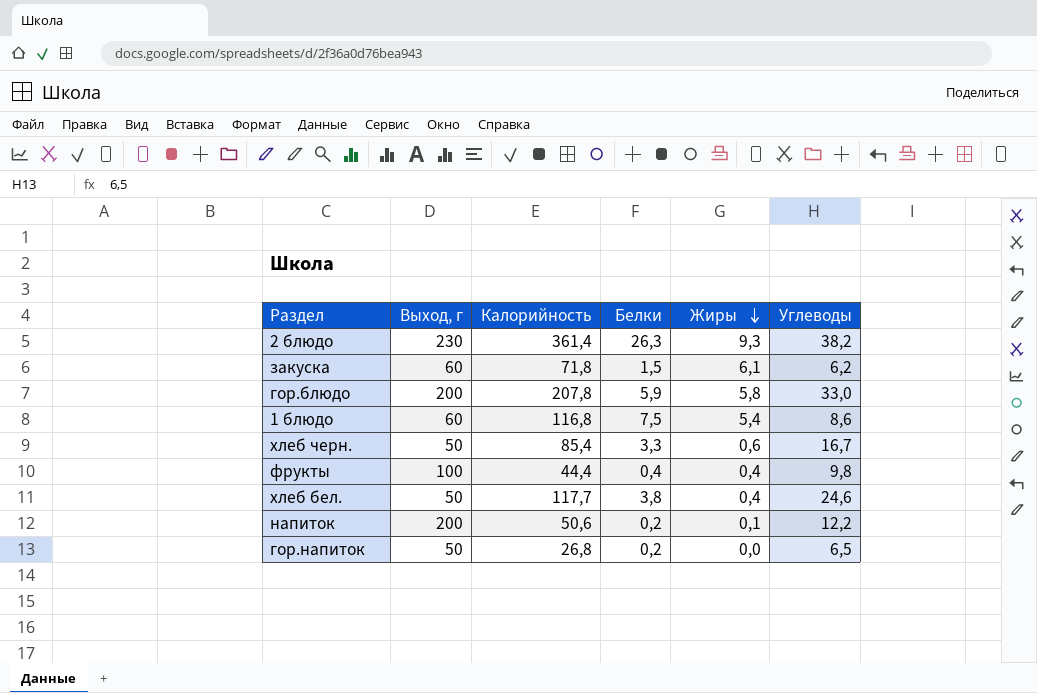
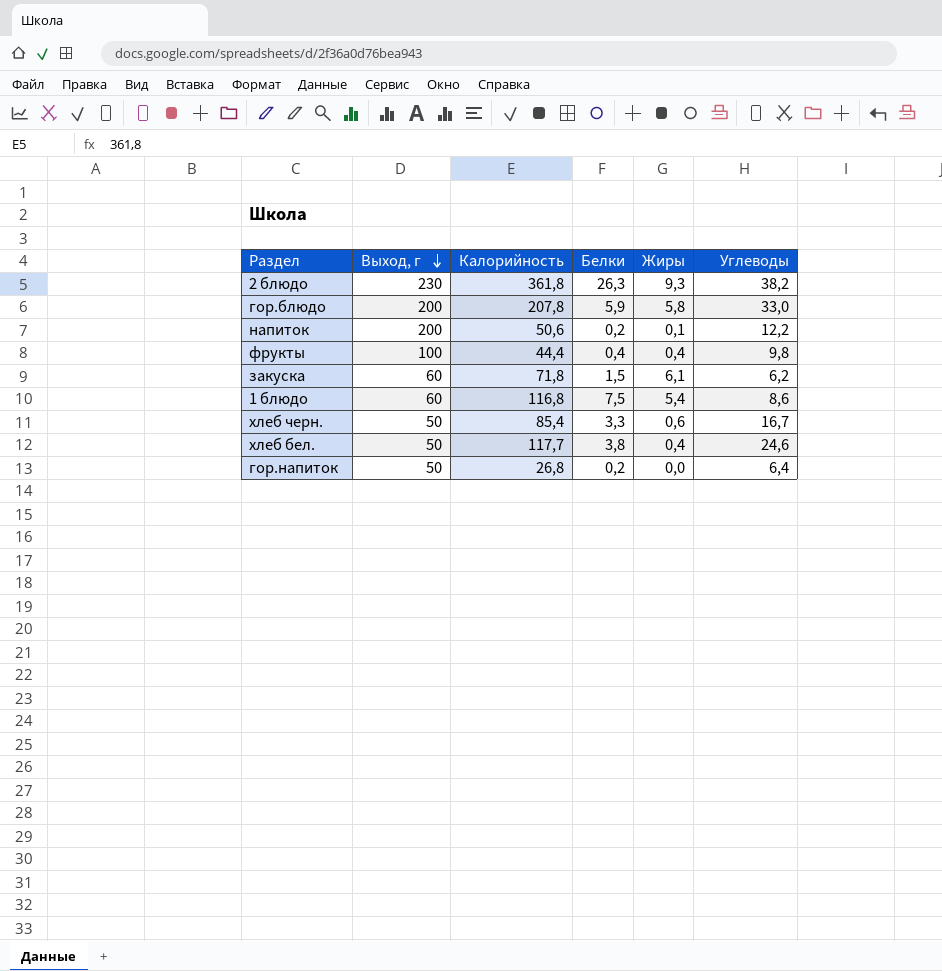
row order: Жиры descending -> Выход, г descending
2 блюдо | Калорийность: 361,4 -> 361,8
гор.напиток | Углеводы: 6,5 -> 6,4

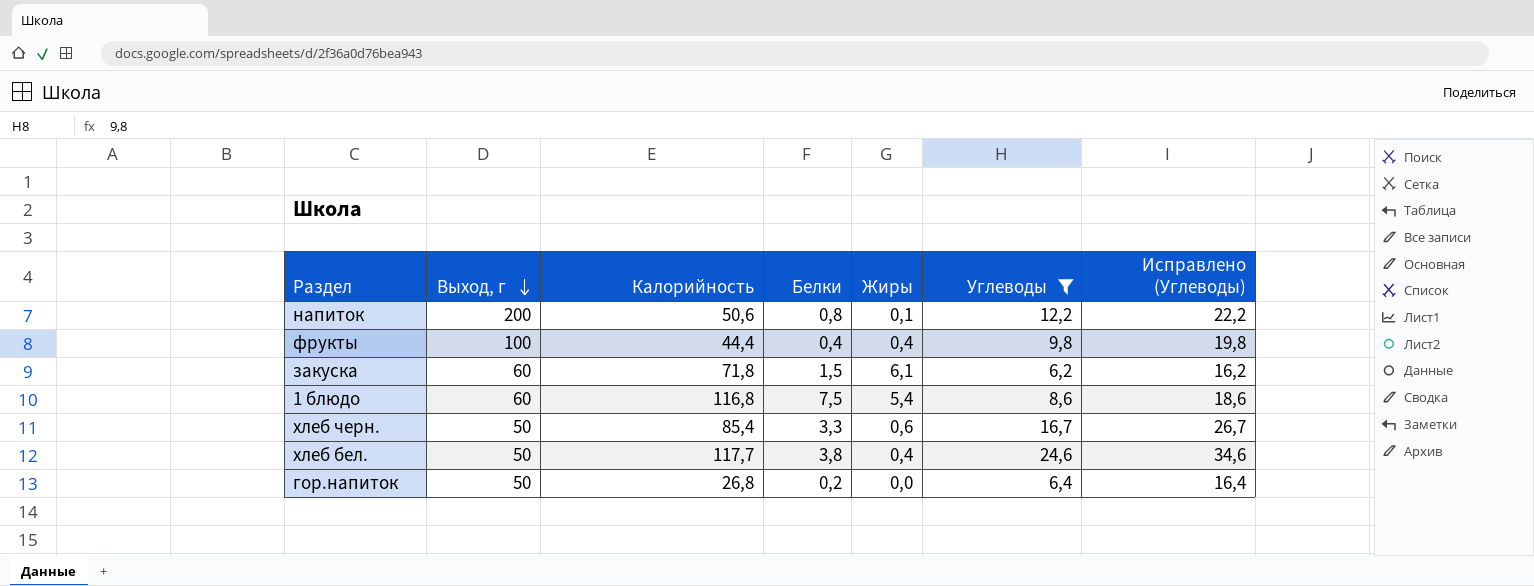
filter: none -> Углеводы <= 24,6
column Исправлено (Углеводы) | formula: none -> [Углеводы] + 10
напиток | Белки: 0,2 -> 0,8

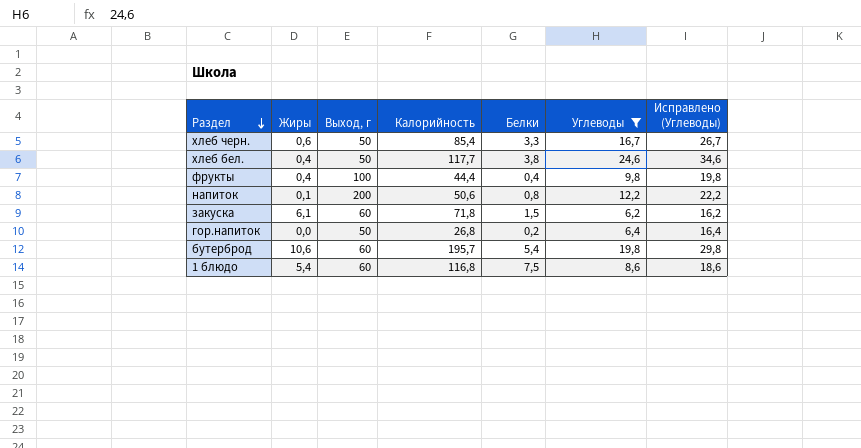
row order: Выход, г descending -> Раздел descending
column Жиры | position: 5 -> 2
row бутерброд: none -> 10,6 | 60 | 195,7 | 5,4 | 19,8 | 29,8

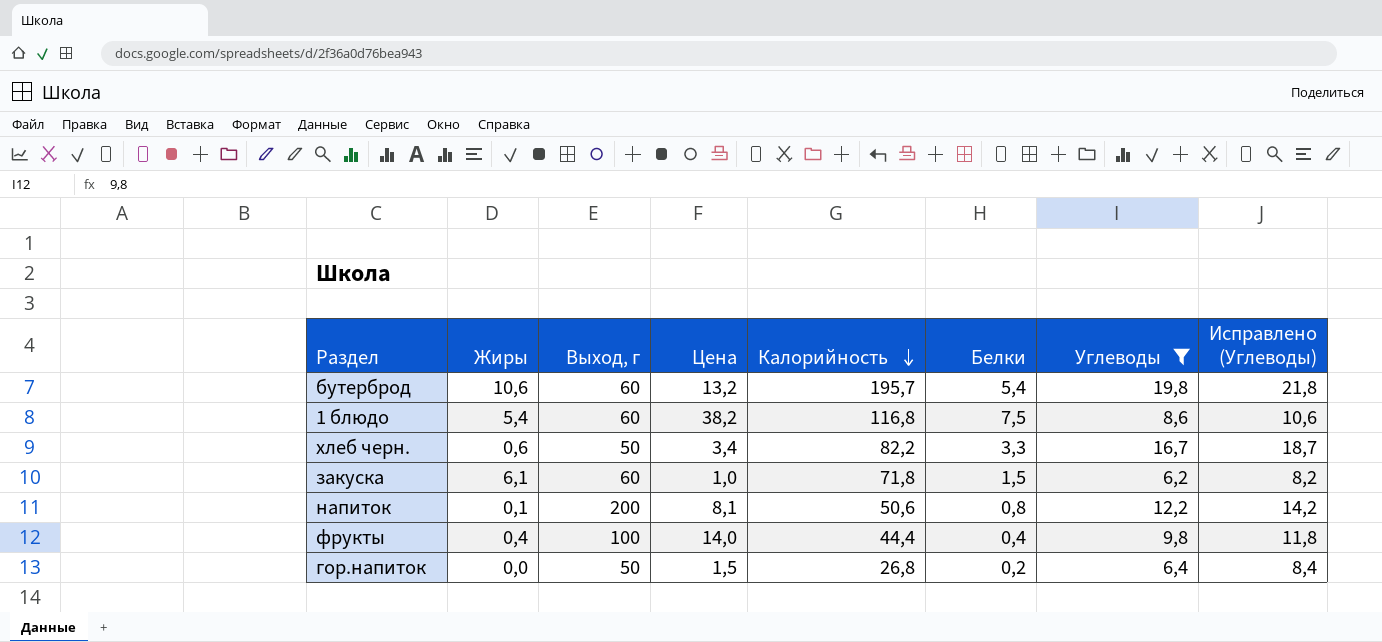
row order: Раздел descending -> Калорийность descending
column Цена | position: none -> 4
column Исправлено (Углеводы) | formula: [Углеводы] + 10 -> [Углеводы] + 2
row хлеб бел.: 0,4 | 50 | 117,7 | 3,8 | 24,6 | 34,6 -> none
хлеб черн. | Калорийность: 85,4 -> 82,2

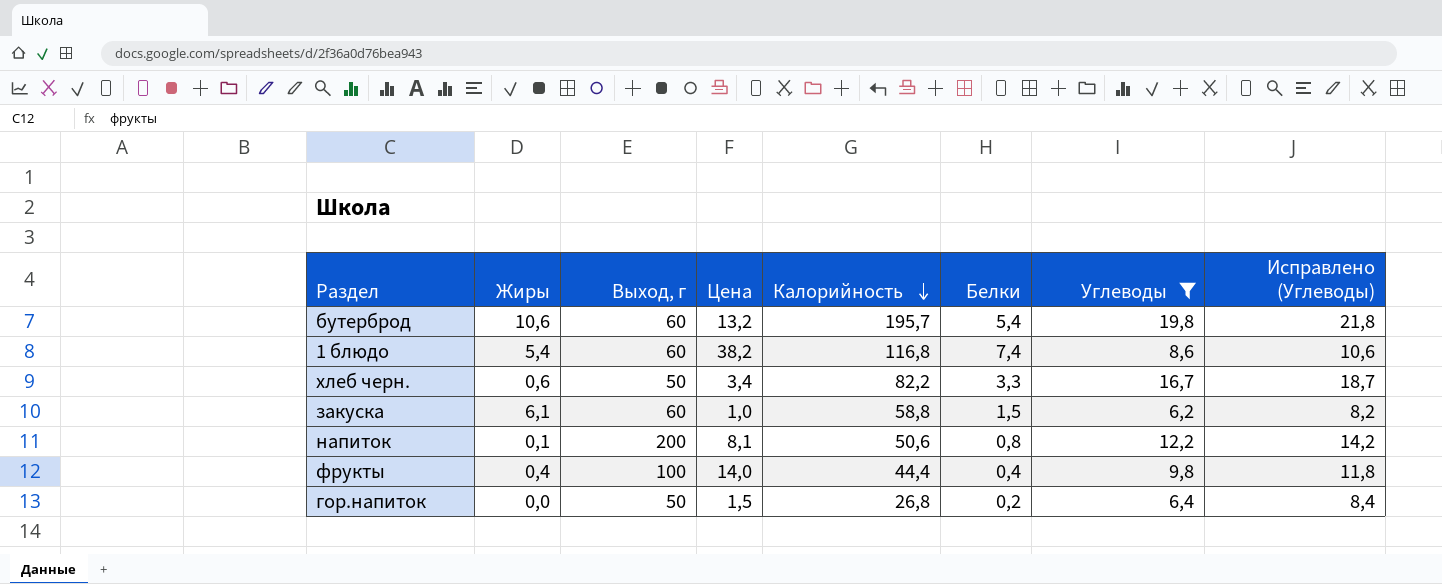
1 блюдо | Белки: 7,5 -> 7,4
закуска | Калорийность: 71,8 -> 58,8

